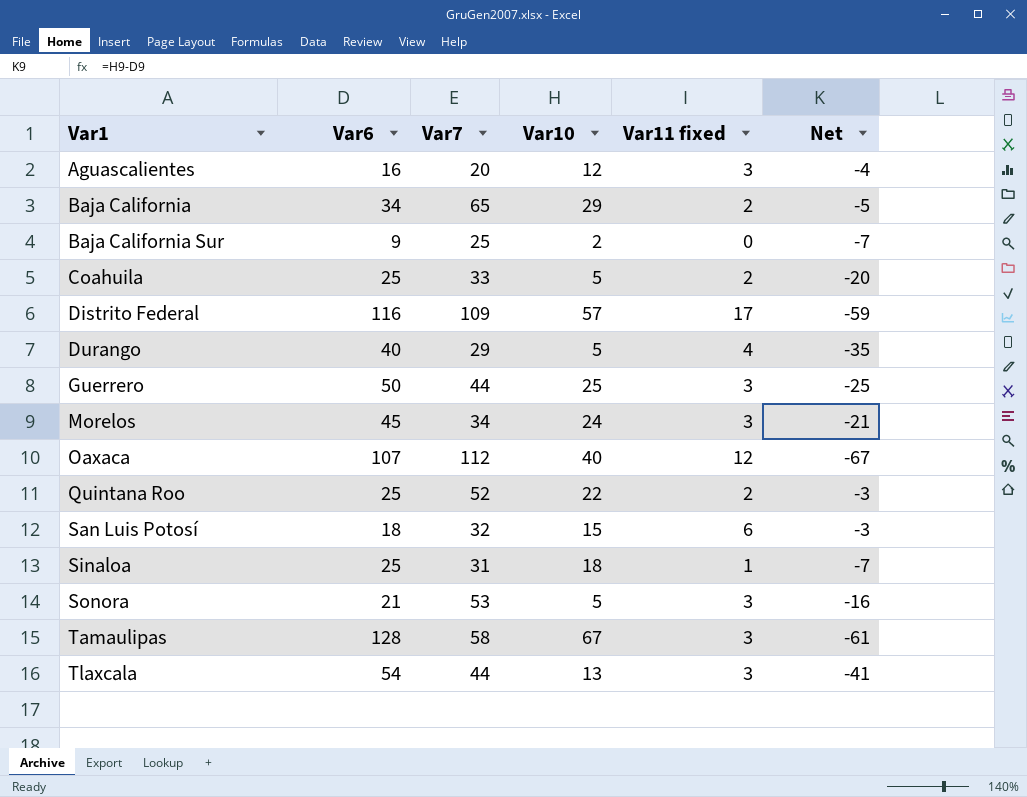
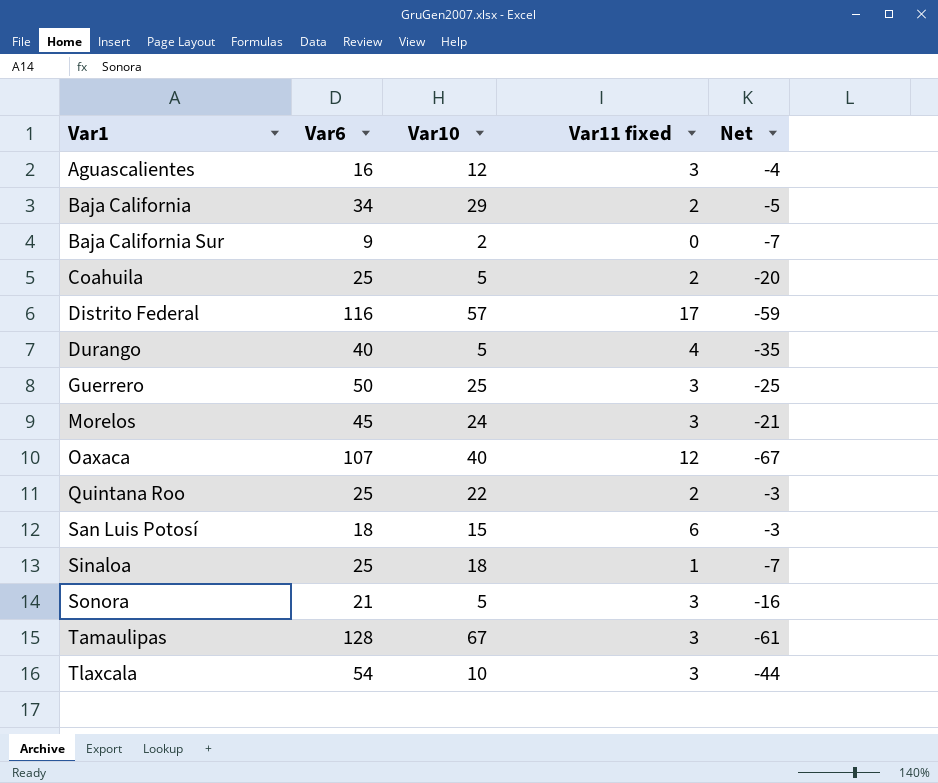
column Var7 | position: 3 -> none
Tlaxcala | Var10: 13 -> 10
Tlaxcala | Net: -41 -> -44

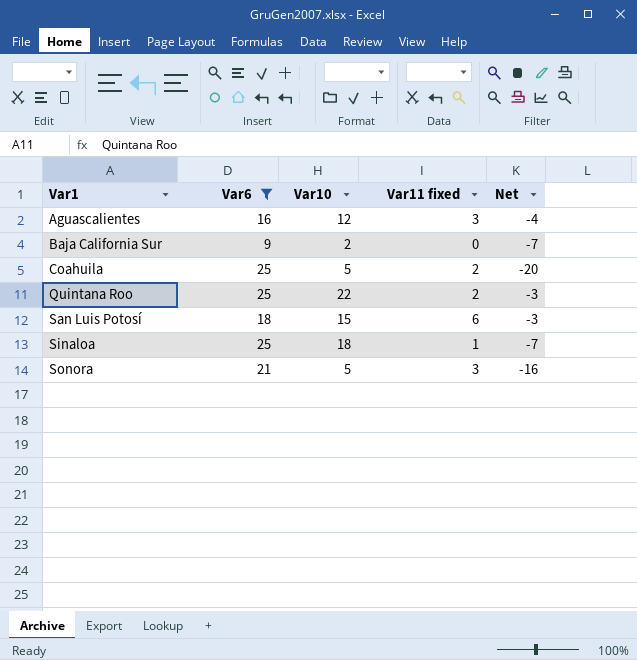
filter: none -> Var6 <= 25

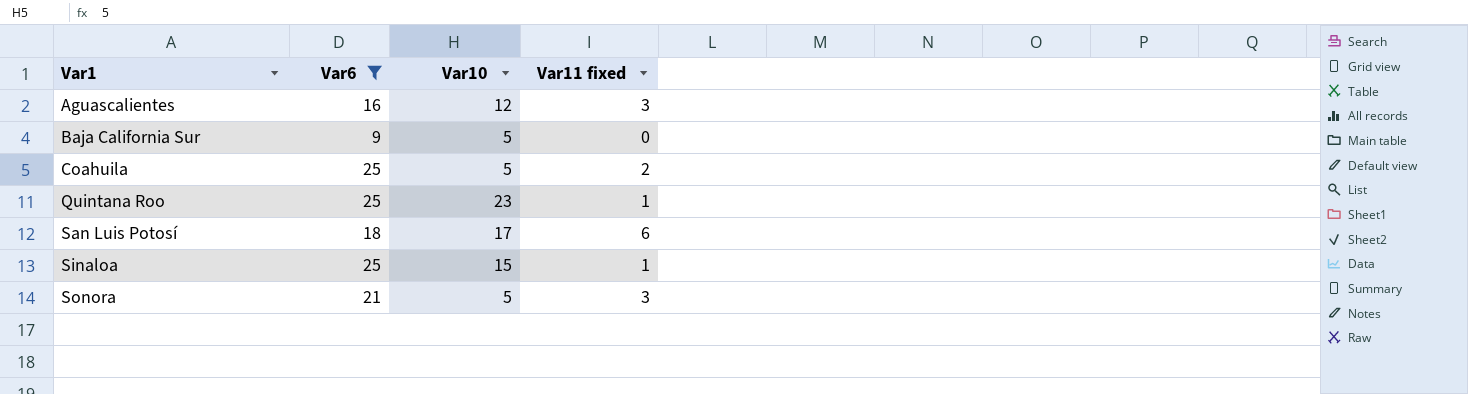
column Net | formula: [Var10] - [Var6] -> none
Baja California Sur | Var10: 2 -> 5
Quintana Roo | Var10: 22 -> 23
Quintana Roo | Var11 fixed: 2 -> 1
San Luis Potosí | Var10: 15 -> 17
Sinaloa | Var10: 18 -> 15

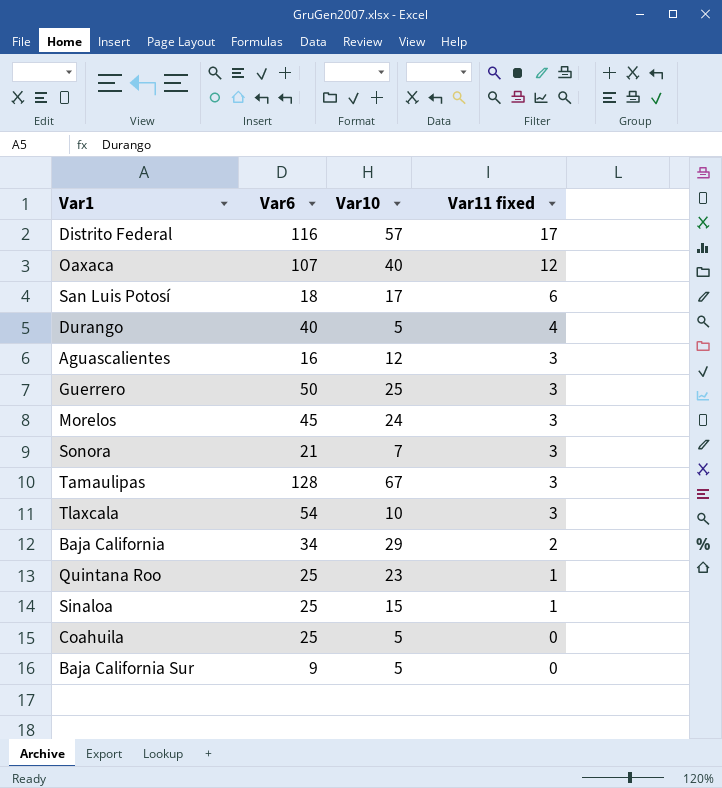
filter: Var6 <= 25 -> none
row order: Var1 ascending -> Var11 fixed descending
Sonora | Var10: 5 -> 7
Coahuila | Var11 fixed: 2 -> 0

